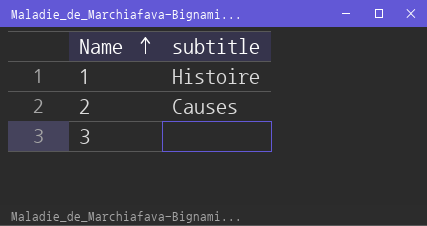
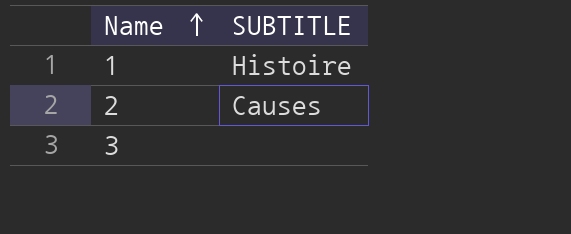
column name: subtitle -> SUBTITLE

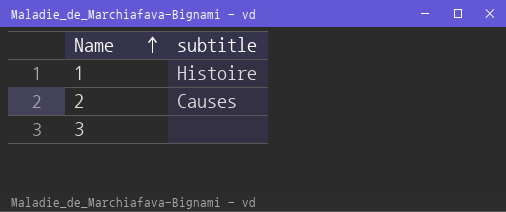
column name: SUBTITLE -> subtitle

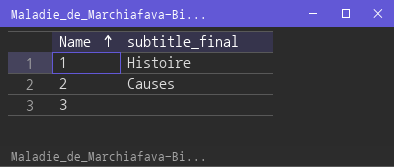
column name: subtitle -> subtitle_final

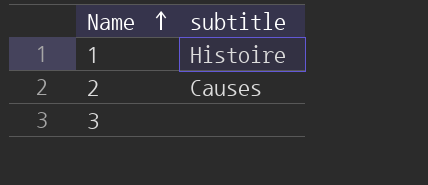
column name: subtitle_final -> subtitle

